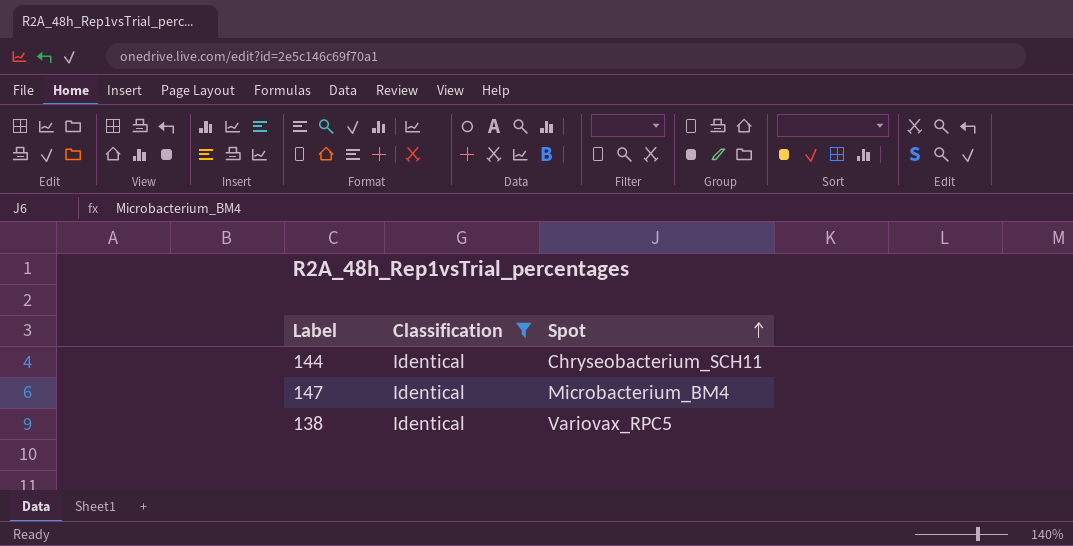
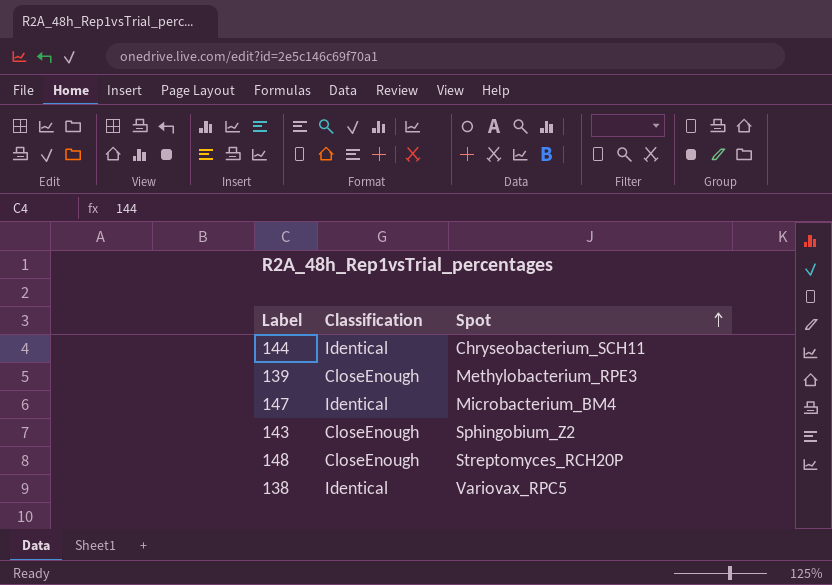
filter: Classification = Identical -> none

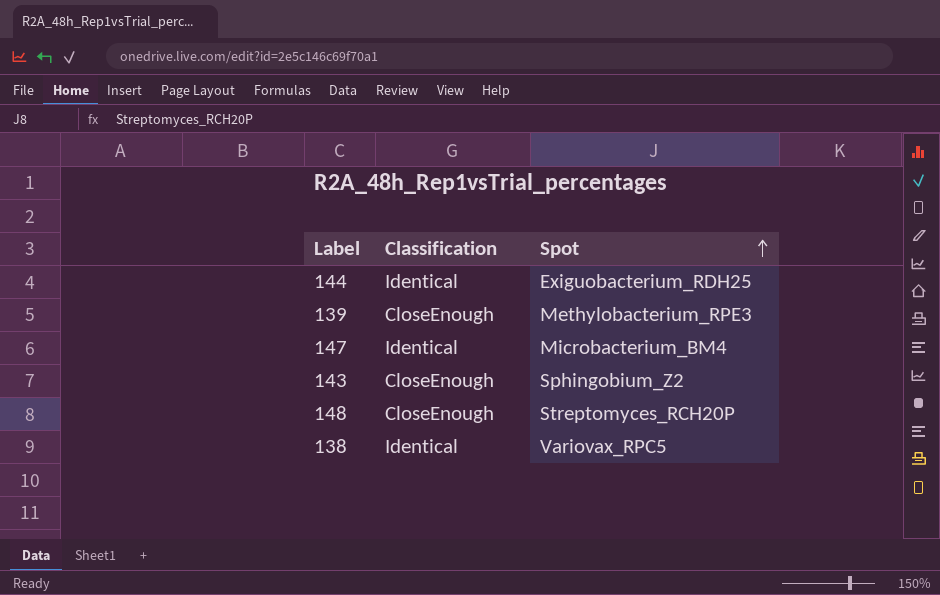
144 | Spot: Chryseobacterium_SCH11 -> Exiguobacterium_RDH25

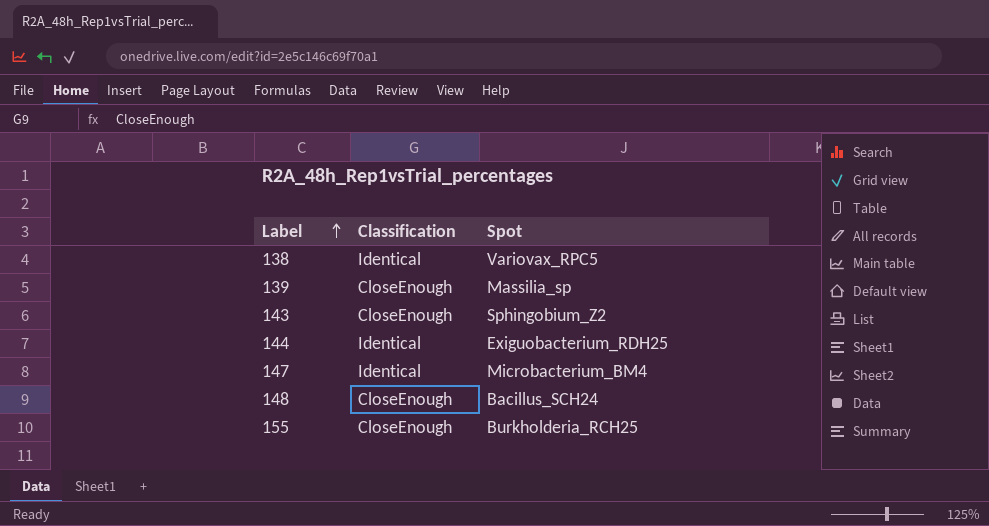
row order: Spot ascending -> Label ascending
139 | Spot: Methylobacterium_RPE3 -> Massilia_sp
148 | Spot: Streptomyces_RCH20P -> Bacillus_SCH24
row 155: none -> CloseEnough | Burkholderia_RCH25

